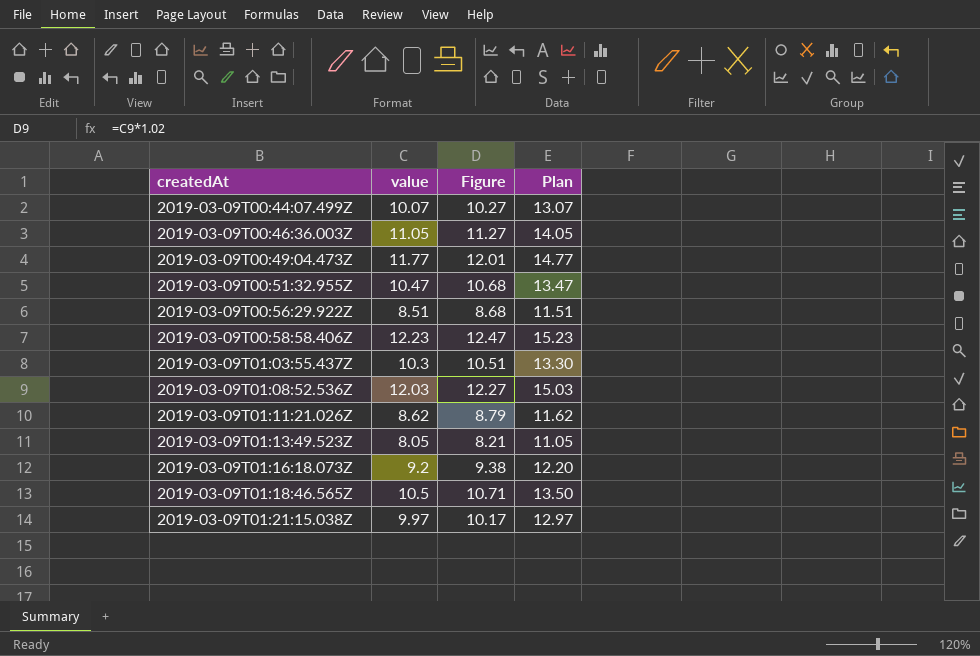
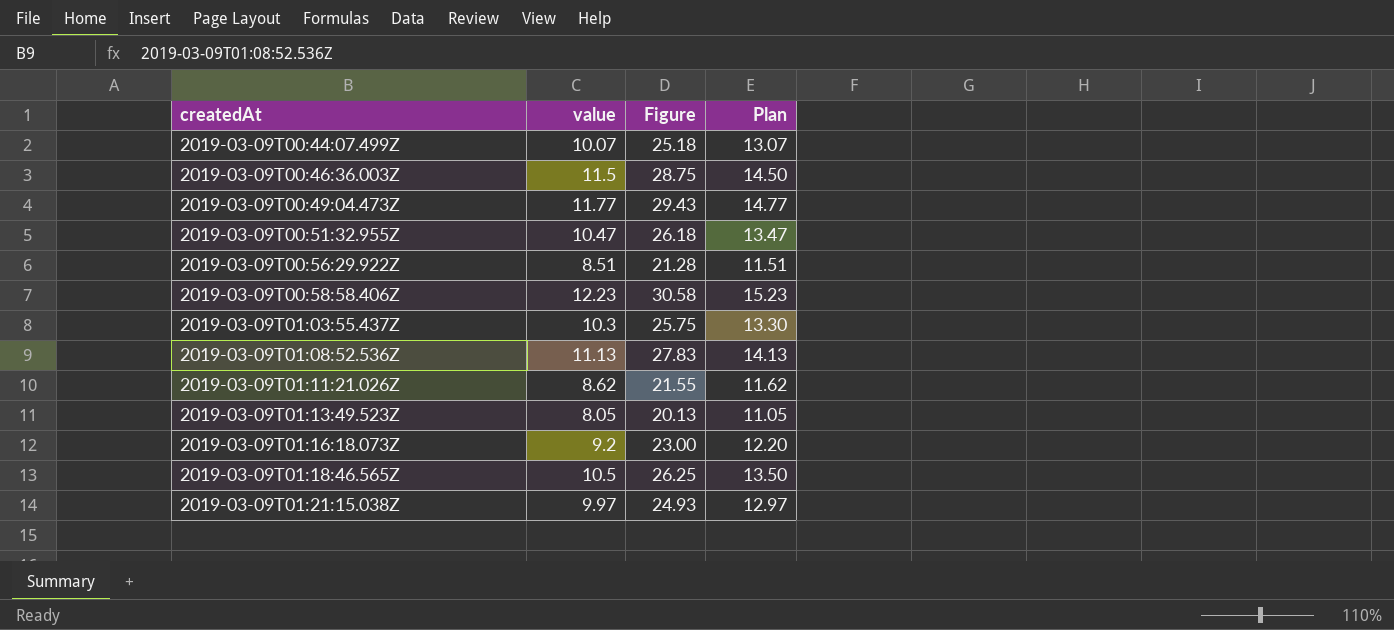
column Figure | formula: [value] * 1.02 -> [value] * 2.5
2019-03-09T00:46:36.003Z | value: 11.05 -> 11.5
2019-03-09T00:46:36.003Z | Plan: 14.05 -> 14.50
2019-03-09T01:08:52.536Z | value: 12.03 -> 11.13
2019-03-09T01:08:52.536Z | Plan: 15.03 -> 14.13

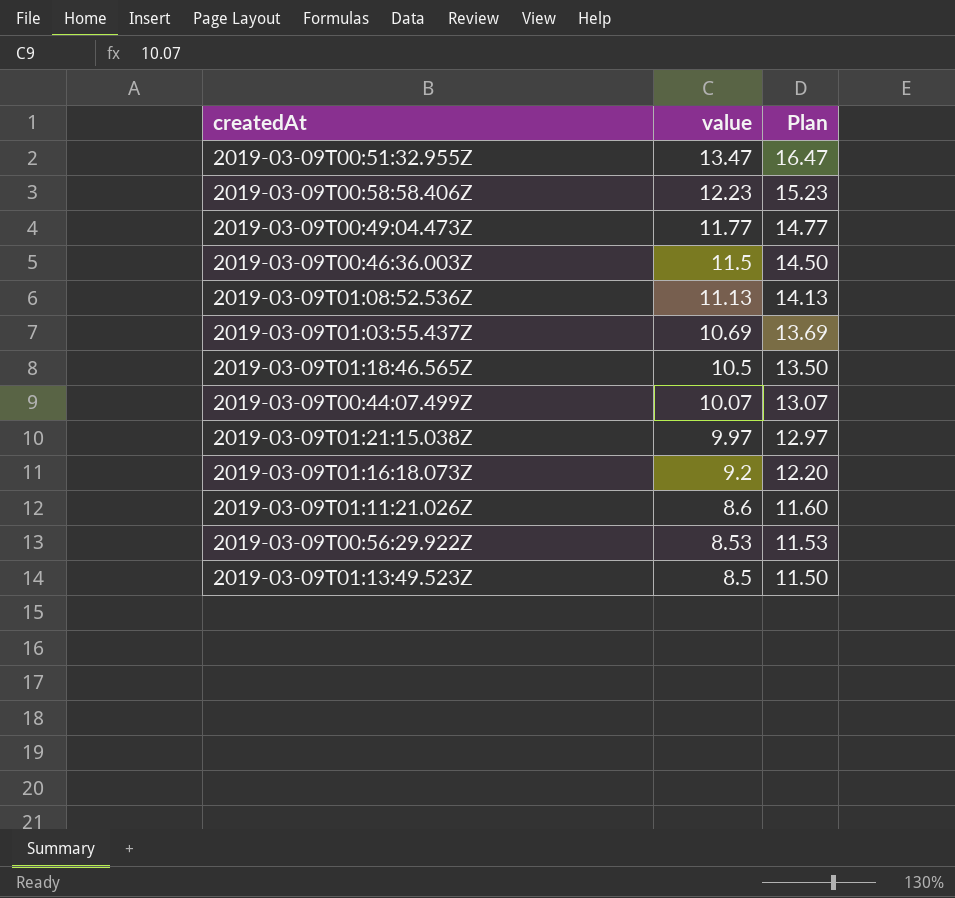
row order: createdAt ascending -> value descending
column Figure | formula: [value] * 2.5 -> none
2019-03-09T00:51:32.955Z | value: 10.47 -> 13.47
2019-03-09T00:51:32.955Z | Plan: 13.47 -> 16.47
2019-03-09T01:03:55.437Z | value: 10.3 -> 10.69
2019-03-09T01:03:55.437Z | Plan: 13.30 -> 13.69
2019-03-09T01:11:21.026Z | value: 8.62 -> 8.6
2019-03-09T01:11:21.026Z | Plan: 11.62 -> 11.60
2019-03-09T00:56:29.922Z | value: 8.51 -> 8.53
2019-03-09T00:56:29.922Z | Plan: 11.51 -> 11.53
2019-03-09T01:13:49.523Z | value: 8.05 -> 8.5
2019-03-09T01:13:49.523Z | Plan: 11.05 -> 11.50

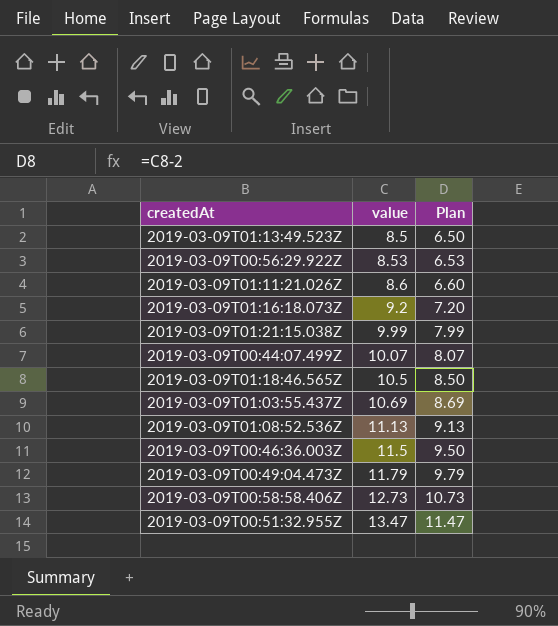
row order: value descending -> value ascending
column Plan | formula: [value] + 3 -> [value] - 2
2019-03-09T01:21:15.038Z | value: 9.97 -> 9.99
2019-03-09T00:49:04.473Z | value: 11.77 -> 11.79
2019-03-09T00:58:58.406Z | value: 12.23 -> 12.73

